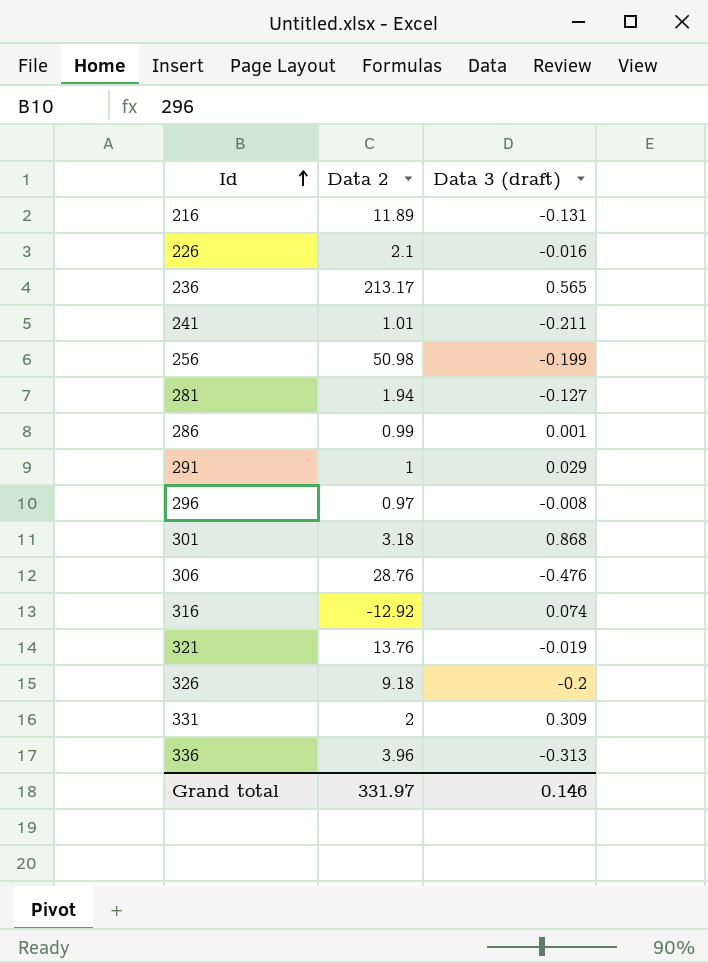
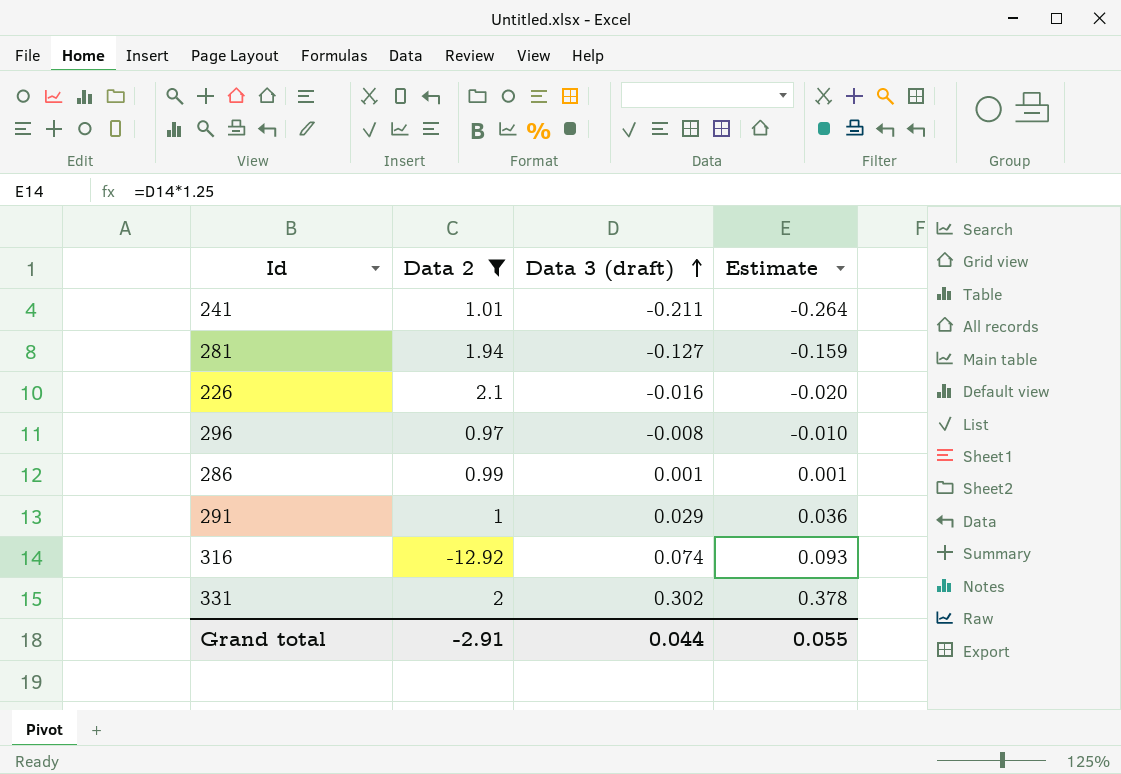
filter: none -> Data 2 <= 2.1
row order: Id ascending -> Data 3 (draft) ascending
column Estimate | formula: none -> [Data 3 (draft)] * 1.25
331 | Data 3 (draft): 0.309 -> 0.302
Grand total | Data 2: 331.97 -> -2.91
Grand total | Data 3 (draft): 0.146 -> 0.044

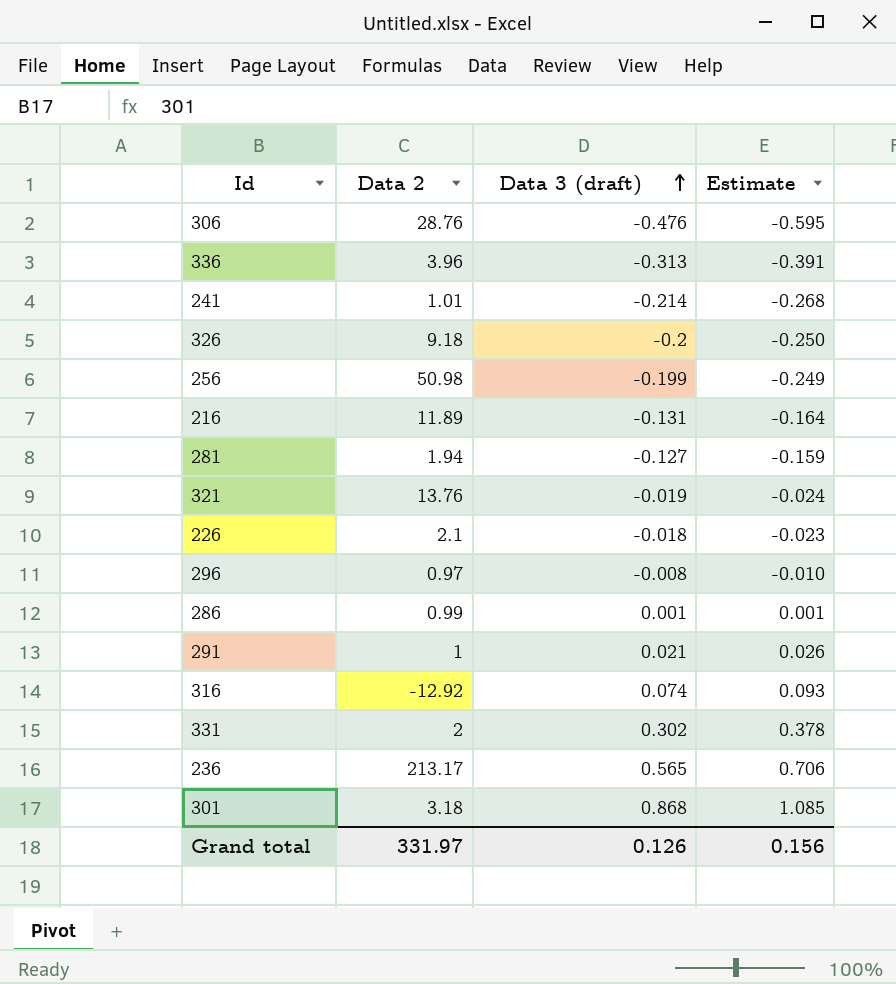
filter: Data 2 <= 2.1 -> none
241 | Data 3 (draft): -0.211 -> -0.214
241 | Estimate: -0.264 -> -0.268
226 | Data 3 (draft): -0.016 -> -0.018
226 | Estimate: -0.020 -> -0.023
291 | Data 3 (draft): 0.029 -> 0.021
291 | Estimate: 0.036 -> 0.026
Grand total | Data 2: -2.91 -> 331.97
Grand total | Data 3 (draft): 0.044 -> 0.126
Grand total | Estimate: 0.055 -> 0.156

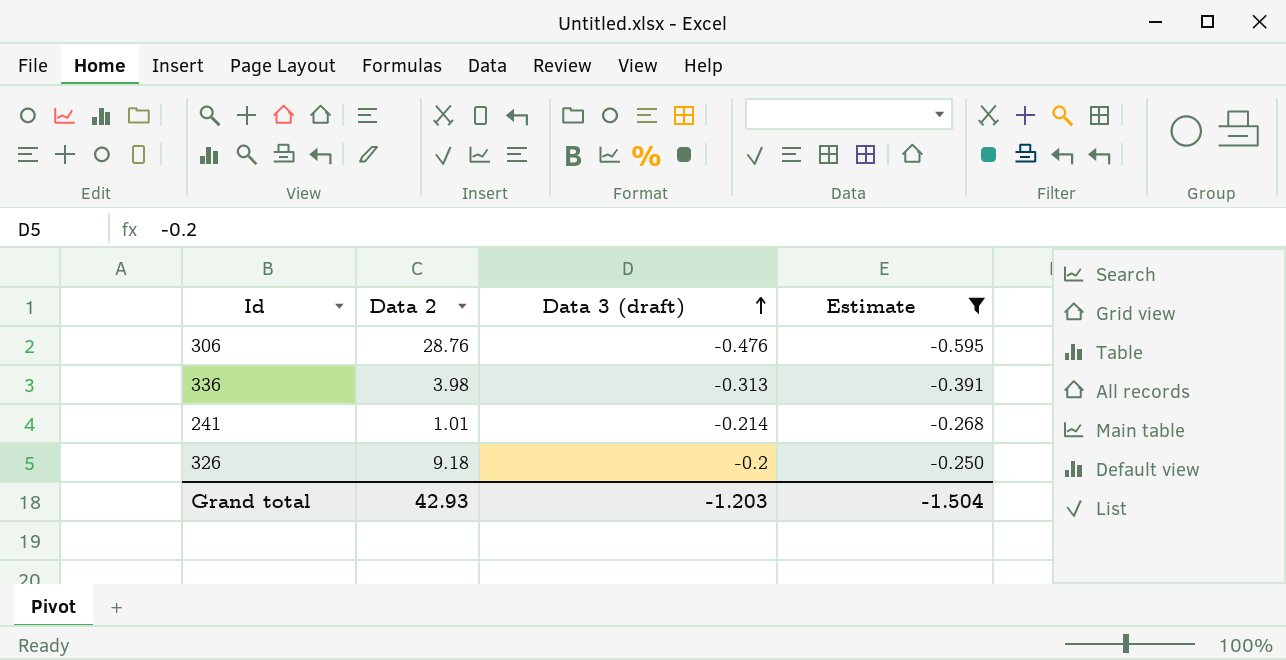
filter: none -> Estimate <= -0.250
336 | Data 2: 3.96 -> 3.98
Grand total | Data 2: 331.97 -> 42.93
Grand total | Data 3 (draft): 0.126 -> -1.203
Grand total | Estimate: 0.156 -> -1.504

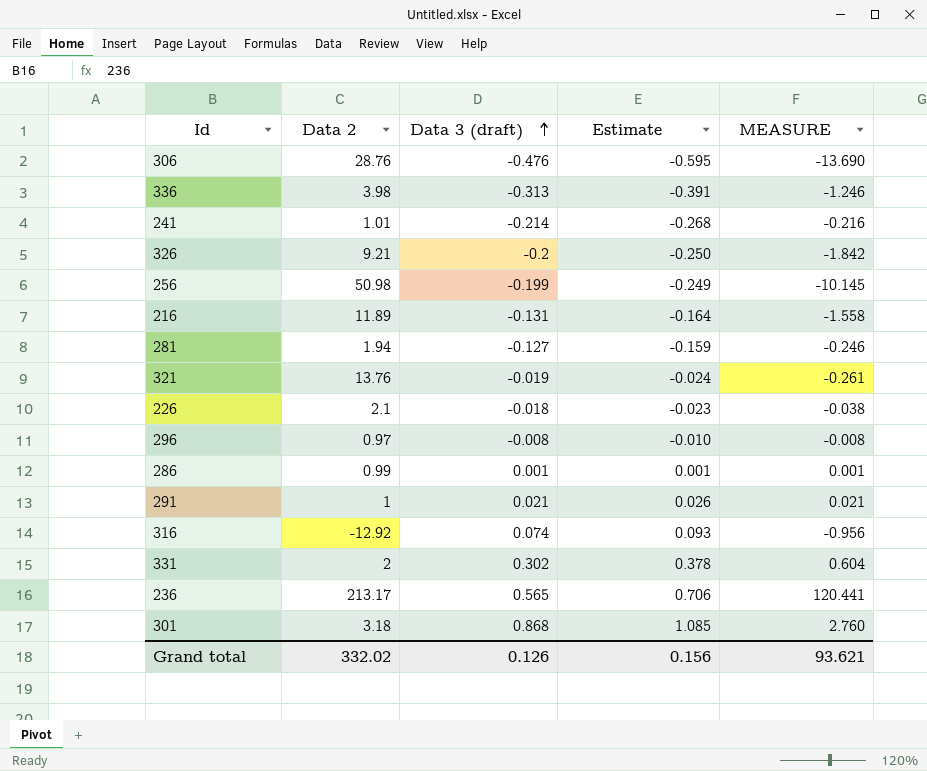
filter: Estimate <= -0.250 -> none
column MEASURE | formula: none -> [Data 2] * [Data 3 (draft)]
326 | Data 2: 9.18 -> 9.21
Grand total | Data 2: 42.93 -> 332.02
Grand total | Data 3 (draft): -1.203 -> 0.126
Grand total | Estimate: -1.504 -> 0.156

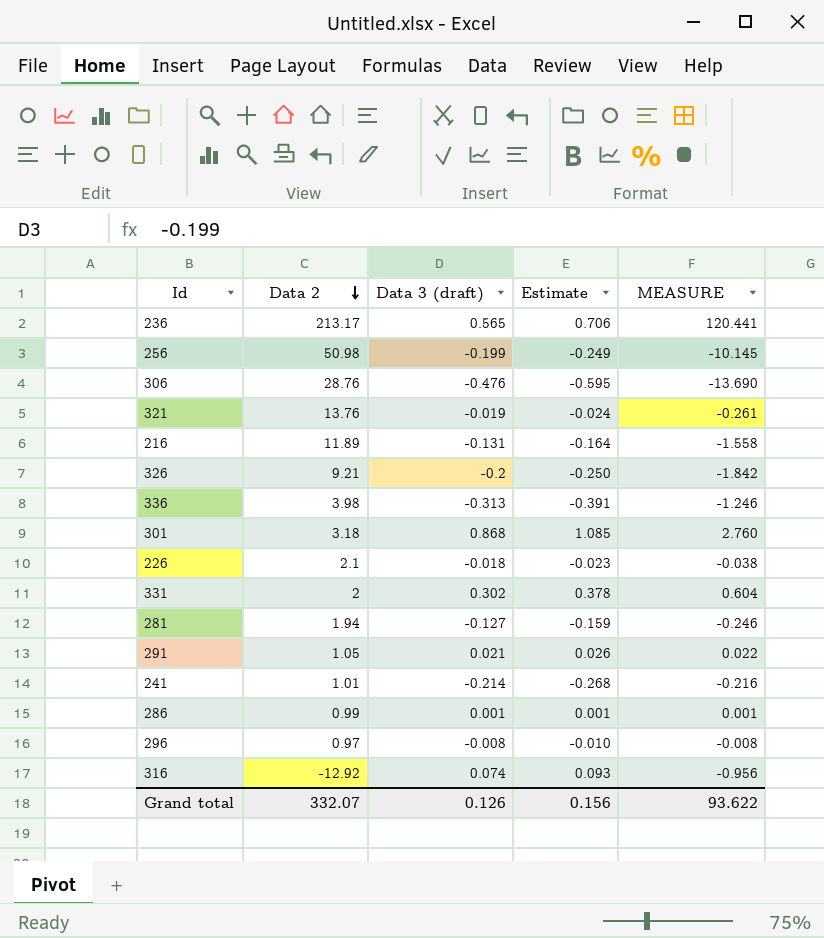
row order: Data 3 (draft) ascending -> Data 2 descending
291 | Data 2: 1 -> 1.05
291 | MEASURE: 0.021 -> 0.022
Grand total | Data 2: 332.02 -> 332.07
Grand total | MEASURE: 93.621 -> 93.622

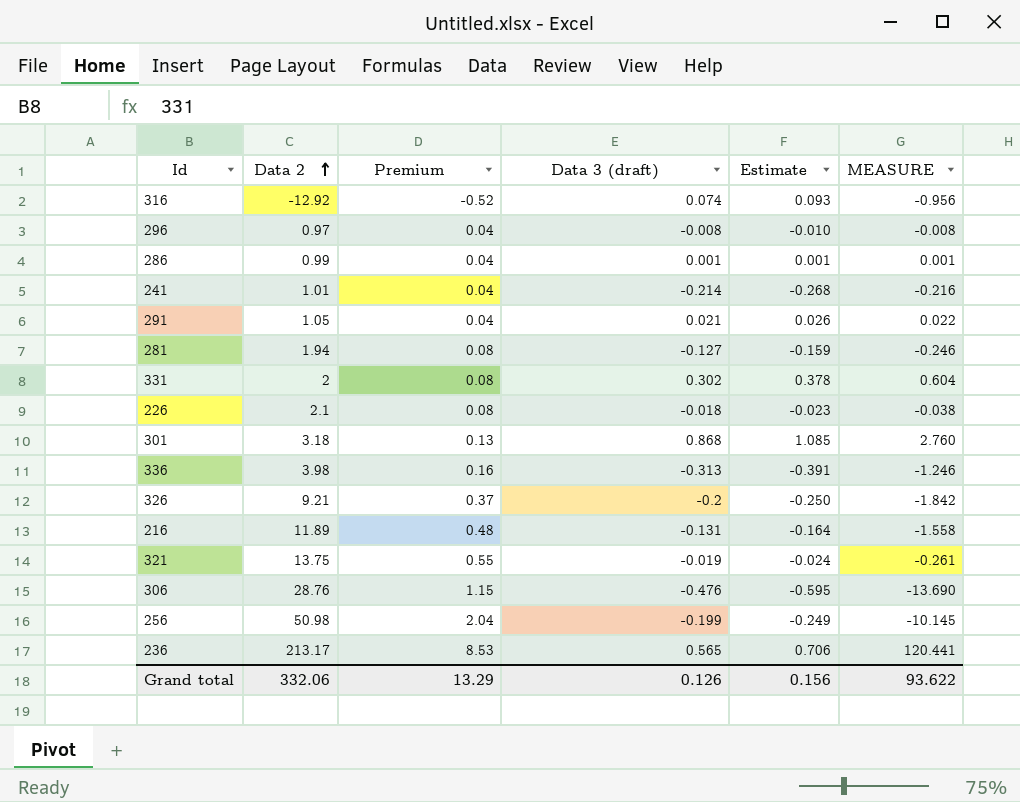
row order: Data 2 descending -> Data 2 ascending
column Premium | formula: none -> [Data 2] * 0.04
321 | Data 2: 13.76 -> 13.75
Grand total | Data 2: 332.07 -> 332.06

